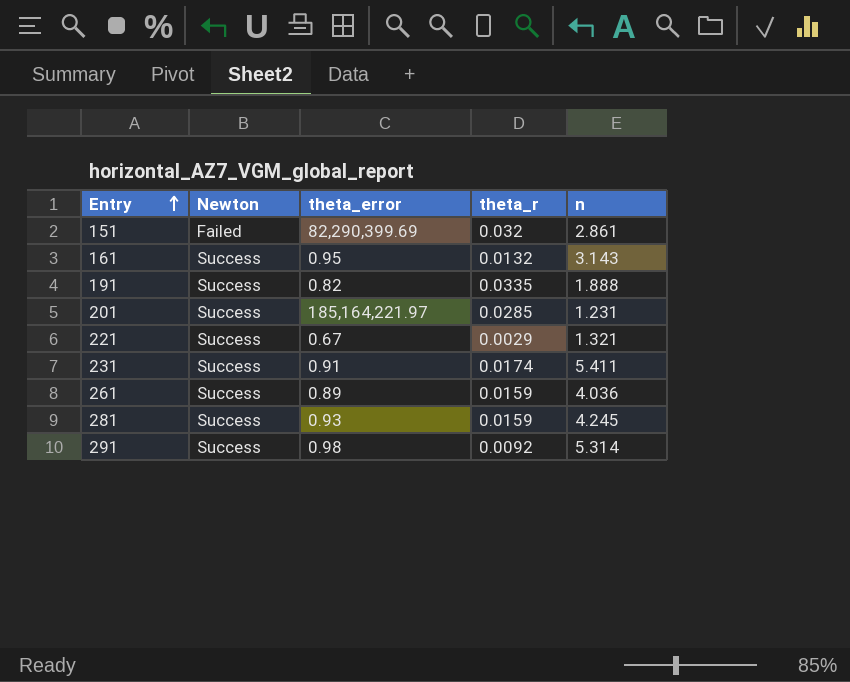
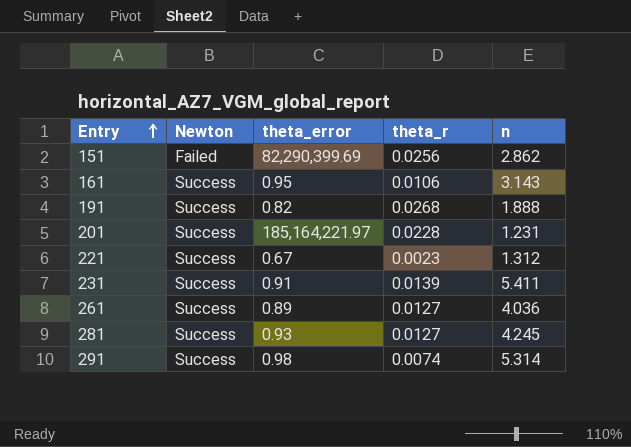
151 | theta_r: 0.032 -> 0.0256
151 | n: 2.861 -> 2.862
161 | theta_r: 0.0132 -> 0.0106
191 | theta_r: 0.0335 -> 0.0268
201 | theta_r: 0.0285 -> 0.0228
221 | theta_r: 0.0029 -> 0.0023
221 | n: 1.321 -> 1.312
231 | theta_r: 0.0174 -> 0.0139
261 | theta_r: 0.0159 -> 0.0127
281 | theta_r: 0.0159 -> 0.0127
291 | theta_r: 0.0092 -> 0.0074

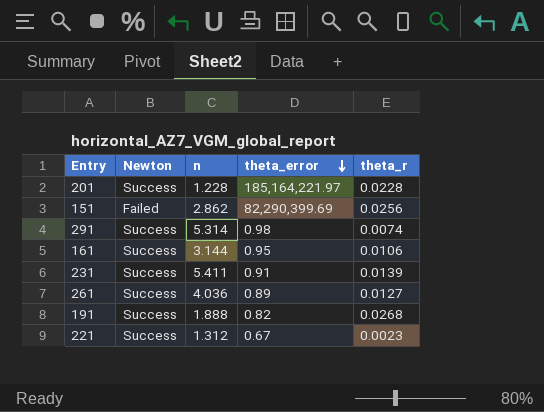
row order: Entry ascending -> theta_error descending
column n | position: 5 -> 3
row 281: Success | 0.93 | 0.0127 | 4.245 -> none
201 | n: 1.231 -> 1.228
161 | n: 3.143 -> 3.144

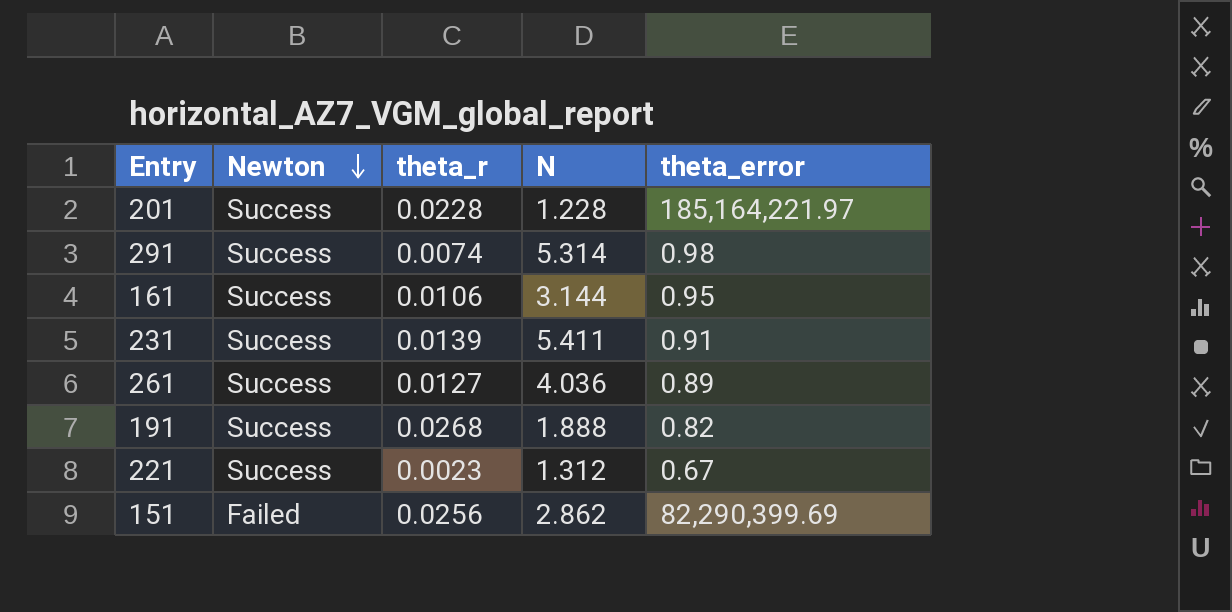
row order: theta_error descending -> Newton descending
column theta_r | position: 5 -> 3
column name: n -> N

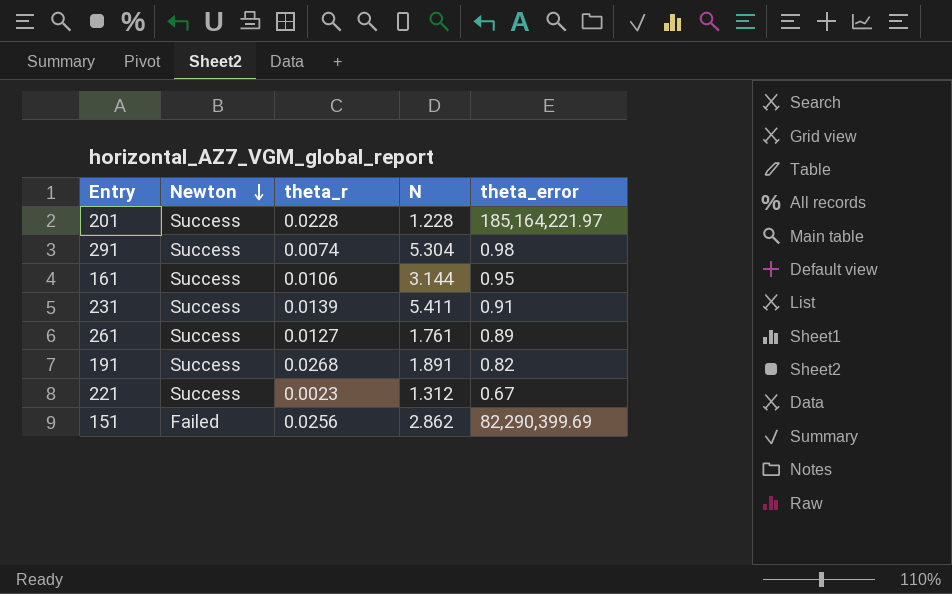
291 | N: 5.314 -> 5.304
261 | N: 4.036 -> 1.761
191 | N: 1.888 -> 1.891

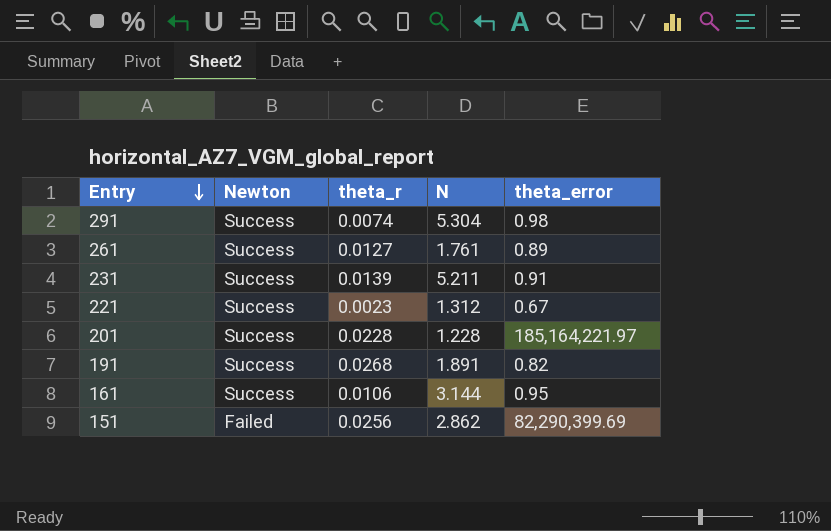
row order: Newton descending -> Entry descending
231 | N: 5.411 -> 5.211

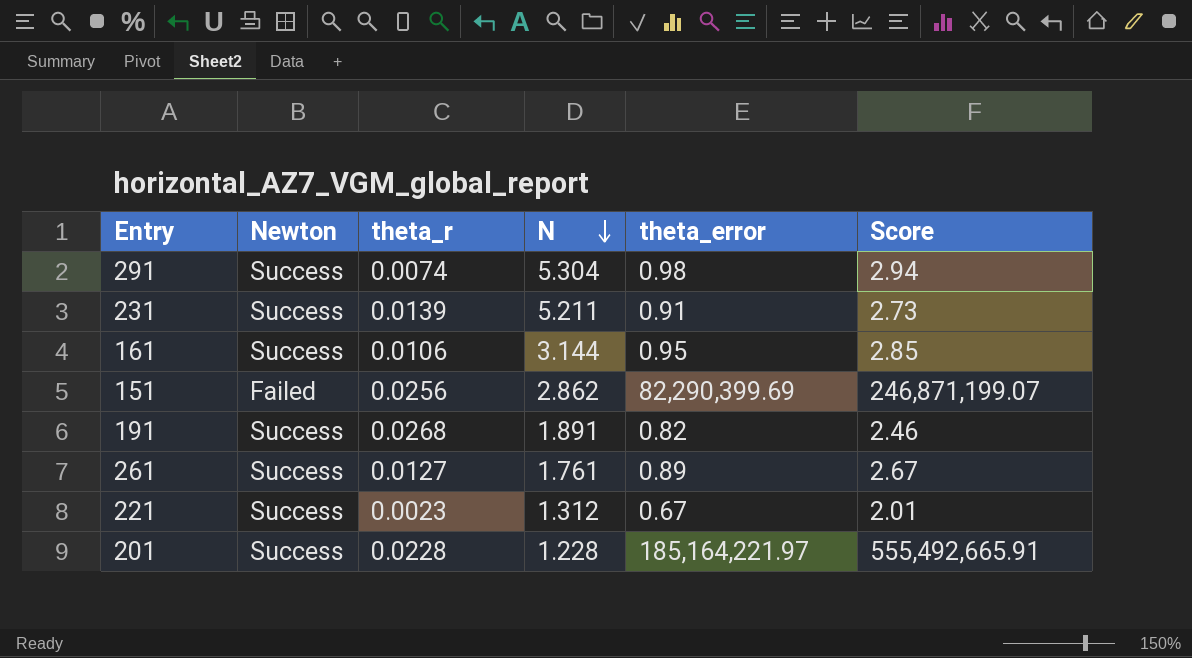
row order: Entry descending -> N descending
column Score | formula: none -> [theta_error] * 3

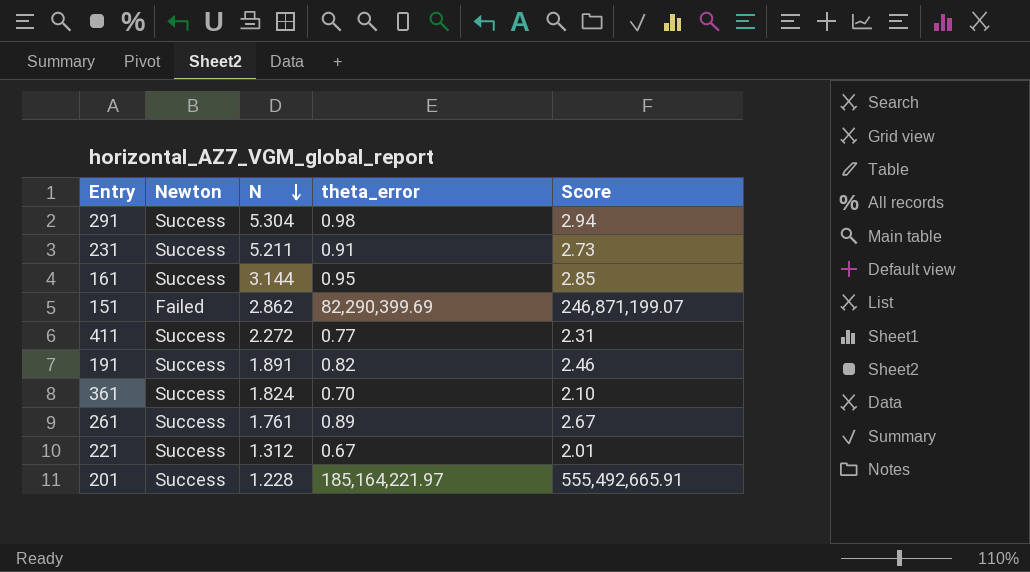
column theta_r | position: 3 -> none
row 411: none -> Success | 2.272 | 0.77 | 2.31
row 361: none -> Success | 1.824 | 0.70 | 2.10

